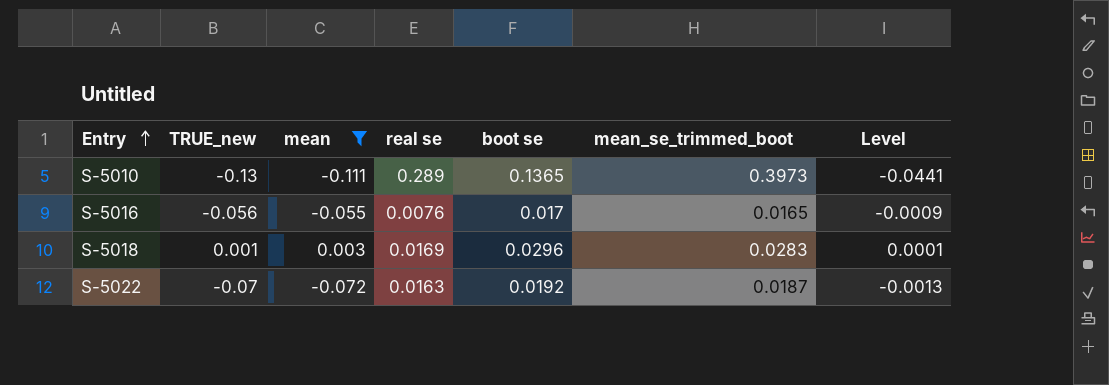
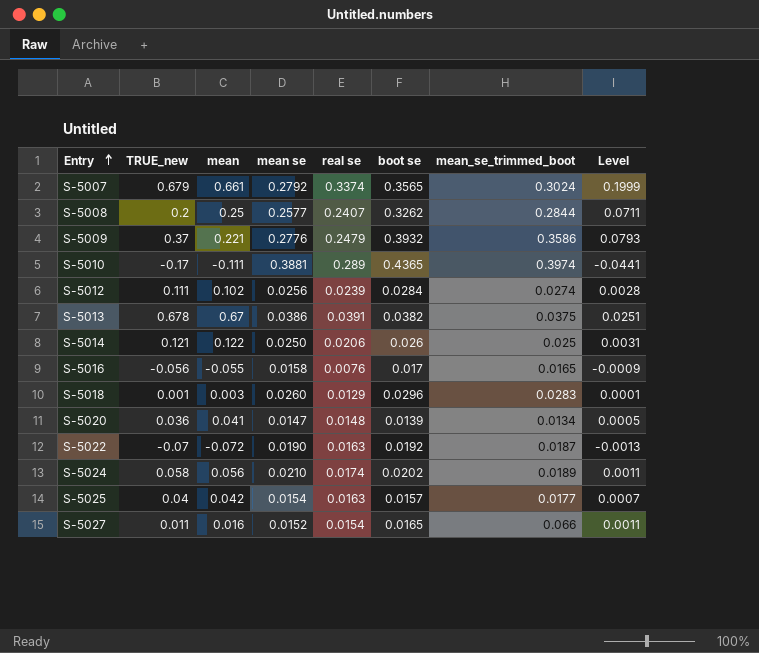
filter: mean <= 0.003 -> none
column mean se | position: none -> 4
S-5010 | TRUE_new: -0.13 -> -0.17
S-5010 | boot se: 0.1365 -> 0.4365
S-5010 | mean_se_trimmed_boot: 0.3973 -> 0.3974
S-5018 | real se: 0.0169 -> 0.0129

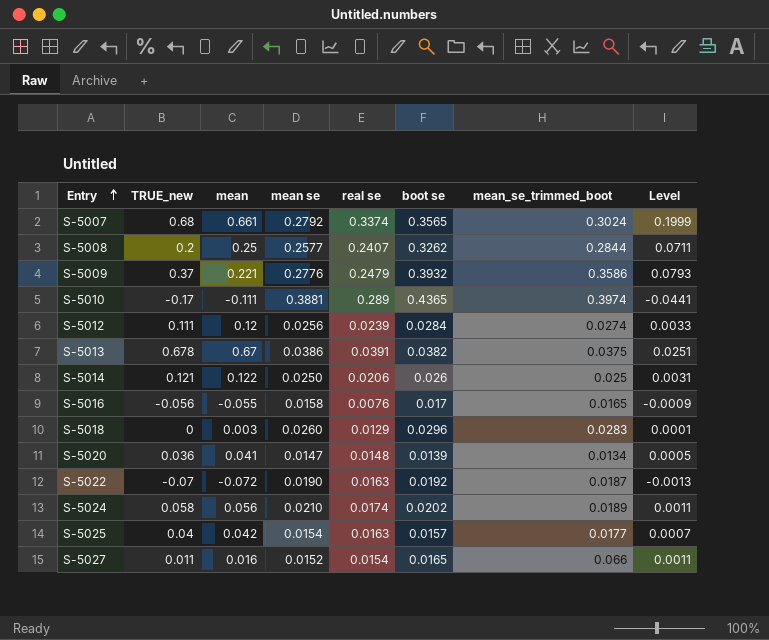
S-5007 | TRUE_new: 0.679 -> 0.68
S-5012 | mean: 0.102 -> 0.12
S-5012 | Level: 0.0028 -> 0.0033
S-5018 | TRUE_new: 0.001 -> 0

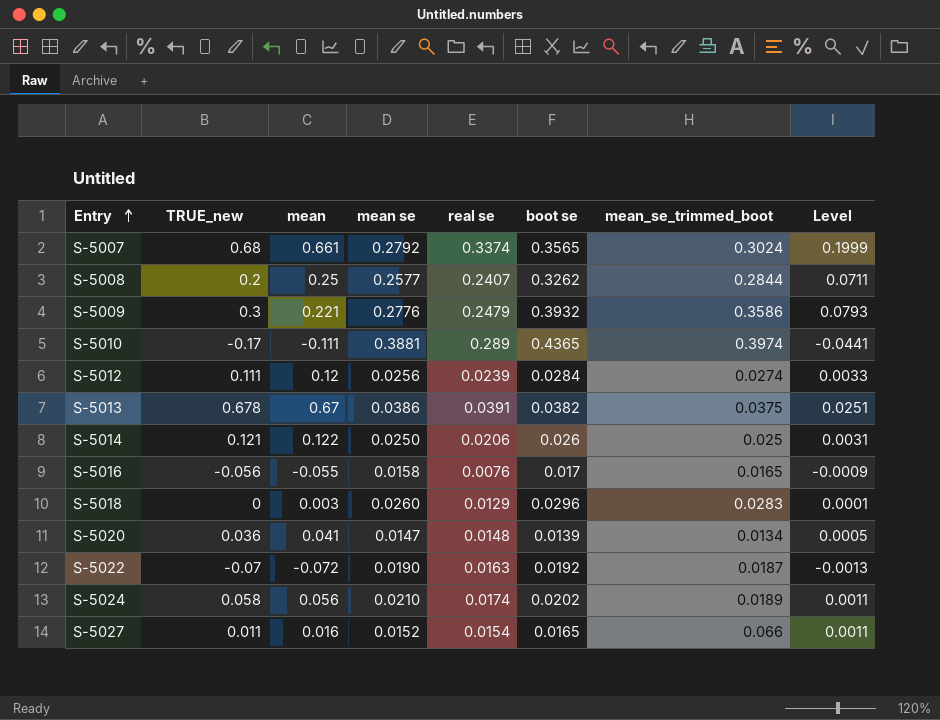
row S-5025: 0.04 | 0.042 | 0.0154 | 0.0163 | 0.0157 | 0.0177 | 0.0007 -> none
S-5009 | TRUE_new: 0.37 -> 0.3

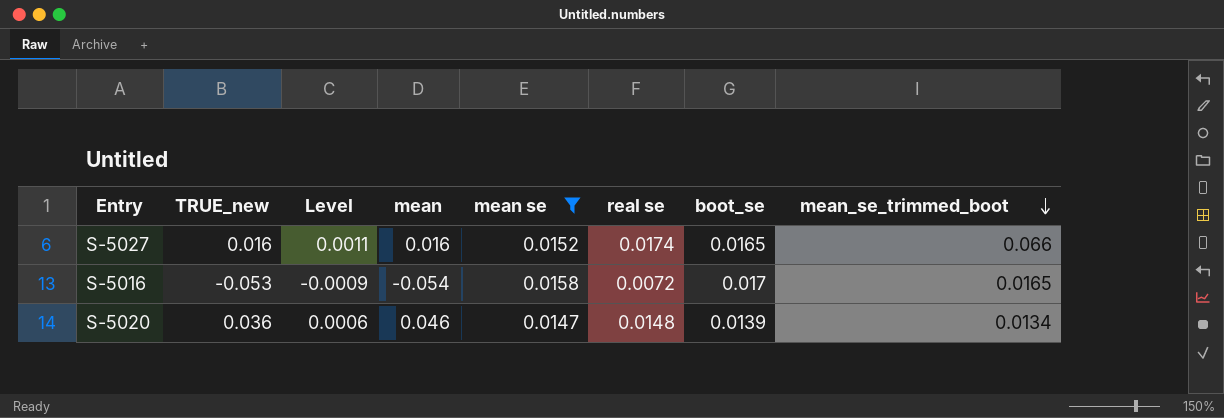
filter: none -> mean se <= 0.0158
row order: Entry ascending -> mean_se_trimmed_boot descending
column Level | position: 8 -> 3
column name: boot se -> boot_se
S-5027 | TRUE_new: 0.011 -> 0.016
S-5027 | real se: 0.0154 -> 0.0174
S-5016 | TRUE_new: -0.056 -> -0.053
S-5016 | mean: -0.055 -> -0.054
S-5016 | real se: 0.0076 -> 0.0072
S-5020 | Level: 0.0005 -> 0.0006
S-5020 | mean: 0.041 -> 0.046

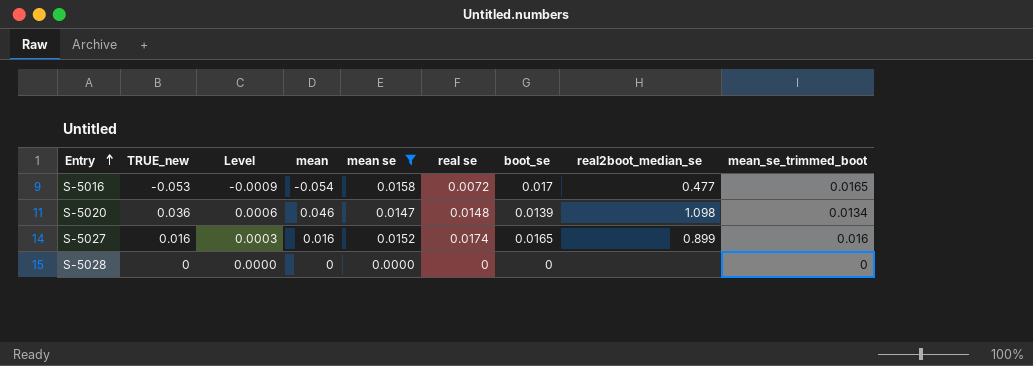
row order: mean_se_trimmed_boot descending -> Entry ascending
column real2boot_median_se | position: none -> 8
S-5027 | Level: 0.0011 -> 0.0003
S-5027 | mean_se_trimmed_boot: 0.066 -> 0.016
row S-5028: none -> 0 | 0.0000 | 0 | 0.0000 | 0 | 0 | none | 0

